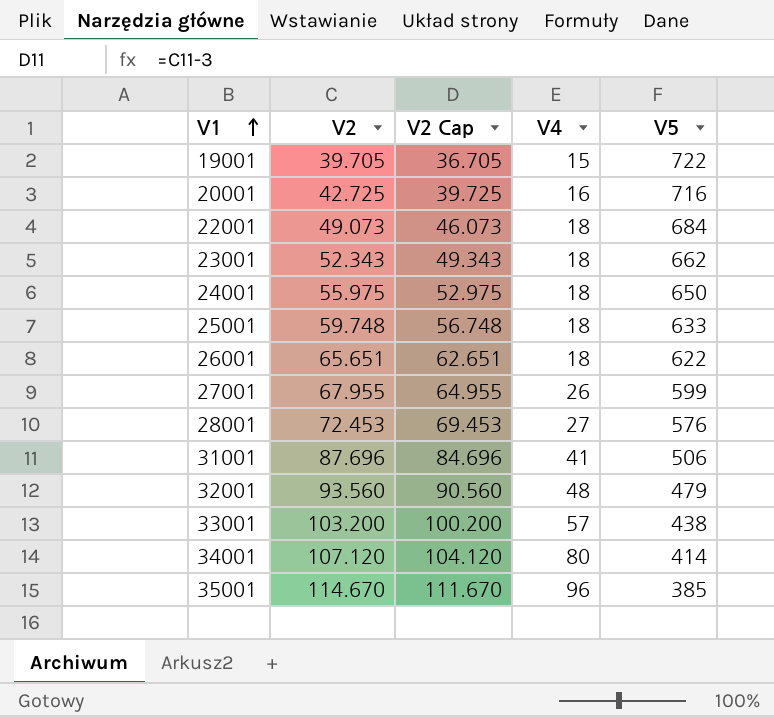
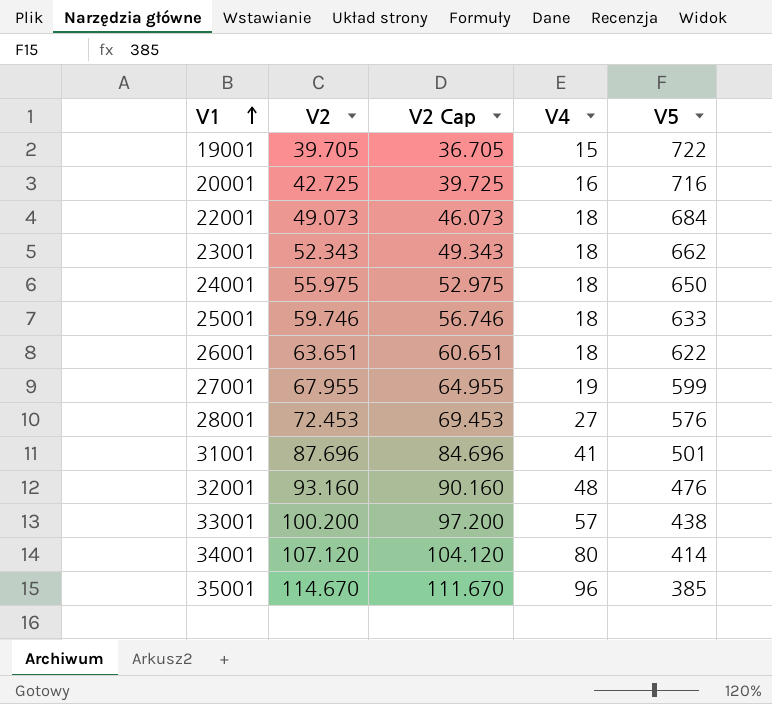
25001 | V2: 59.748 -> 59.746
25001 | V2 Cap: 56.748 -> 56.746
26001 | V2: 65.651 -> 63.651
26001 | V2 Cap: 62.651 -> 60.651
27001 | V4: 26 -> 19
31001 | V5: 506 -> 501
32001 | V2: 93.560 -> 93.160
32001 | V2 Cap: 90.560 -> 90.160
32001 | V5: 479 -> 476
33001 | V2: 103.200 -> 100.200
33001 | V2 Cap: 100.200 -> 97.200

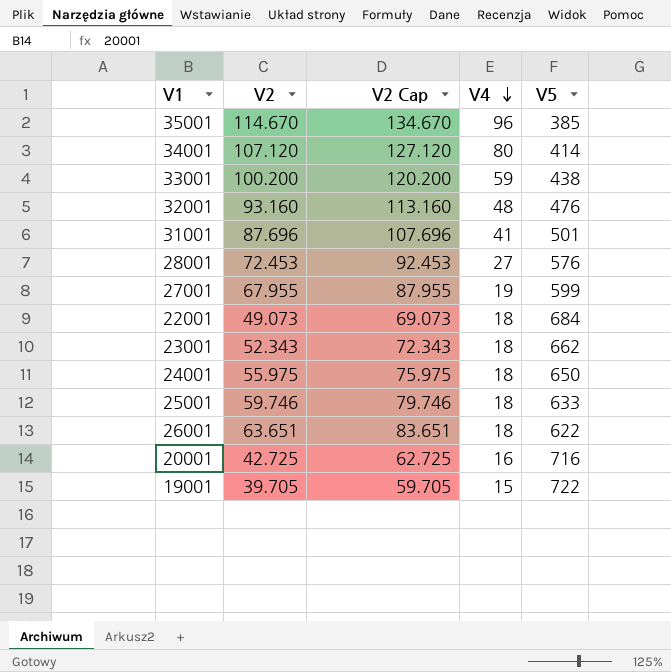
row order: V1 ascending -> V4 descending
column V2 Cap | formula: [V2] - 3 -> [V2] + 20
33001 | V4: 57 -> 59

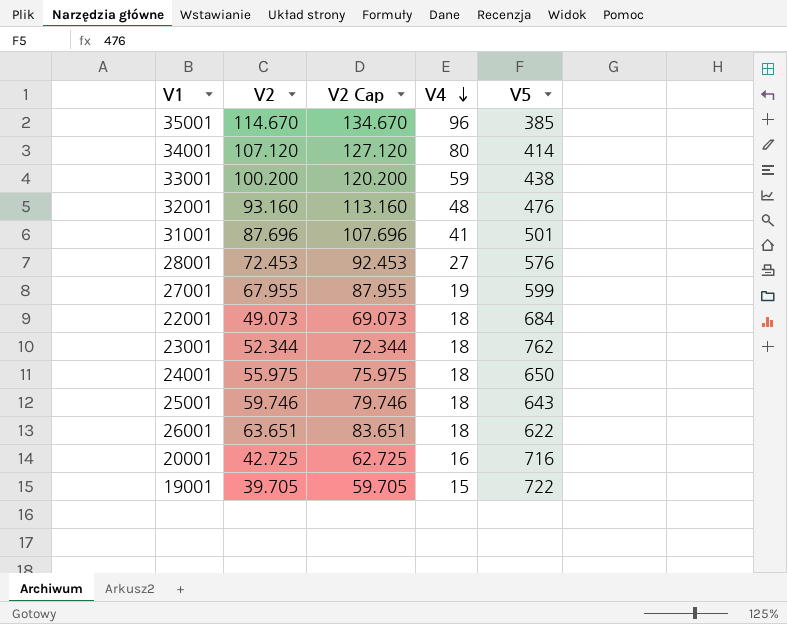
23001 | V2: 52.343 -> 52.344
23001 | V2 Cap: 72.343 -> 72.344
23001 | V5: 662 -> 762
25001 | V5: 633 -> 643

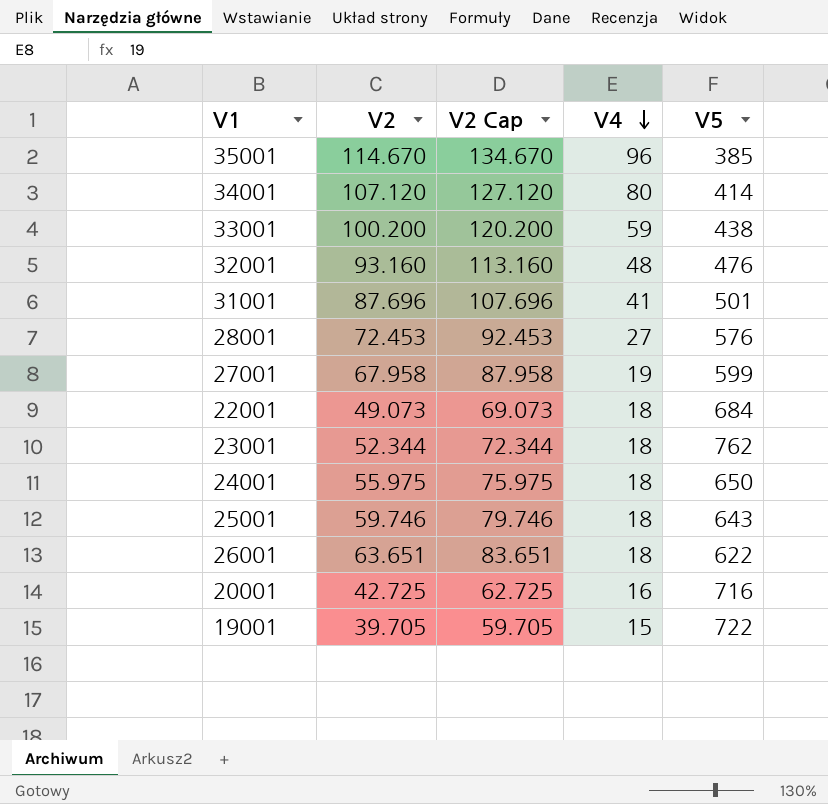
27001 | V2: 67.955 -> 67.958
27001 | V2 Cap: 87.955 -> 87.958

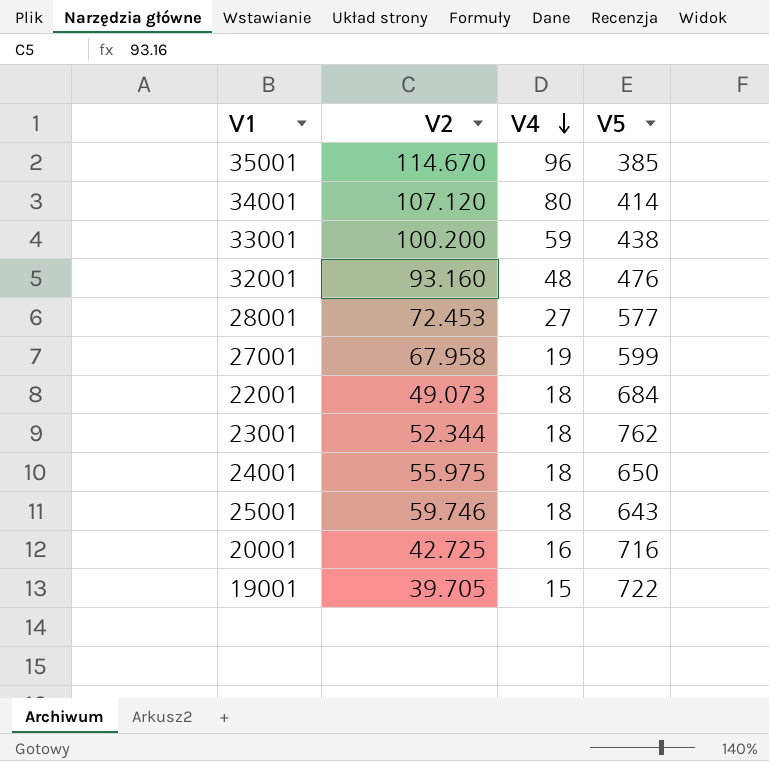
column V2 Cap | formula: [V2] + 20 -> none
row 31001: 87.696 | 107.696 | 41 | 501 -> none
row 26001: 63.651 | 83.651 | 18 | 622 -> none
28001 | V5: 576 -> 577

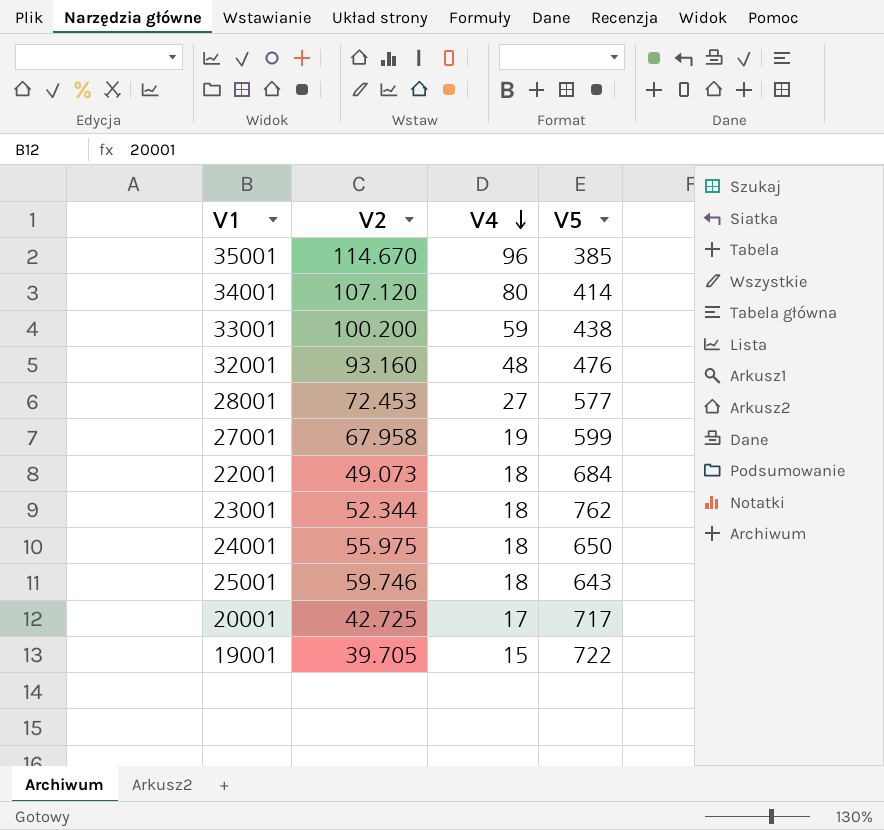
20001 | V4: 16 -> 17
20001 | V5: 716 -> 717

